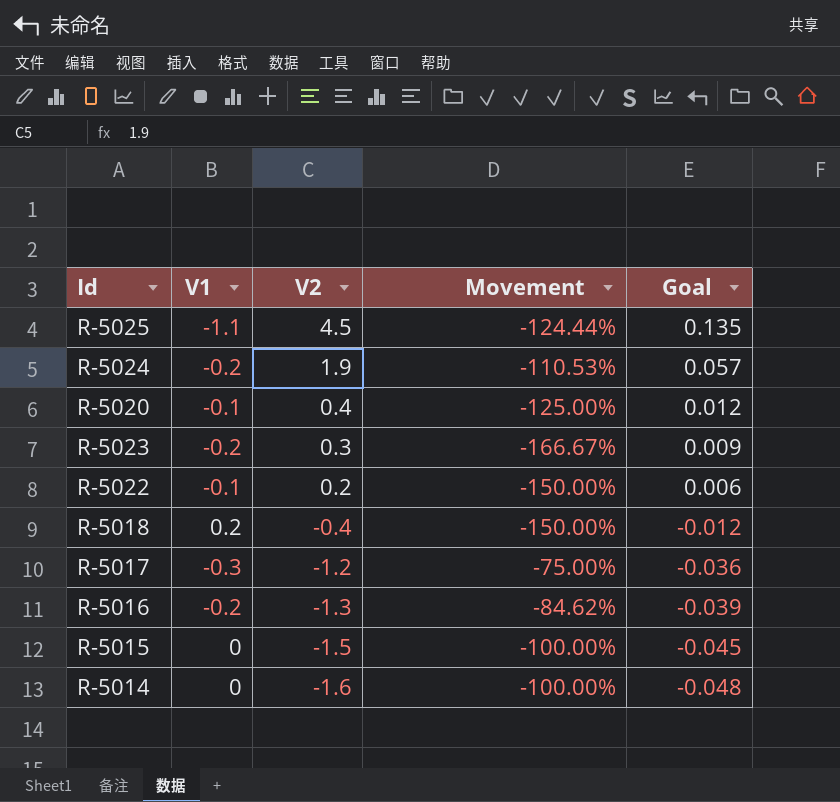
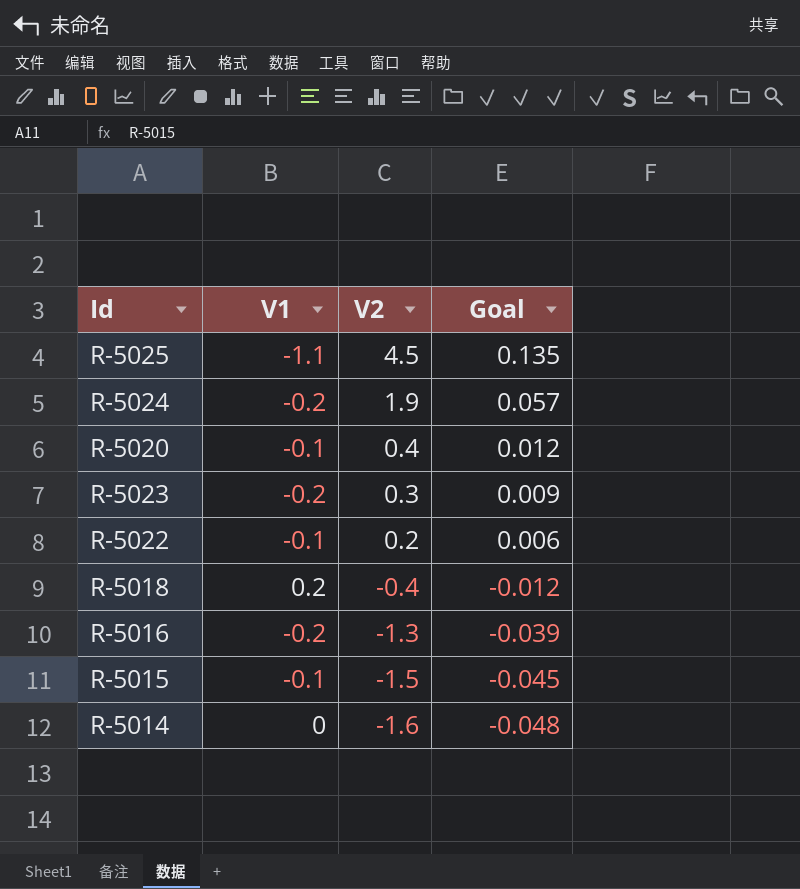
column Movement | formula: ([V1] - [V2]) / [V2] -> none
row R-5017: -0.3 | -1.2 | -75.00% | -0.036 -> none
R-5015 | V1: 0 -> -0.1

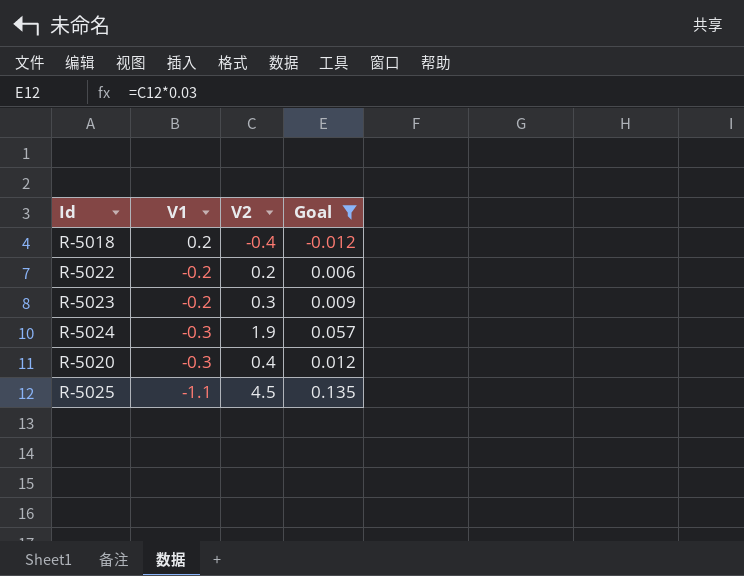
filter: none -> Goal >= -0.012
row order: V2 descending -> V1 descending
R-5022 | V1: -0.1 -> -0.2
R-5024 | V1: -0.2 -> -0.3
R-5020 | V1: -0.1 -> -0.3

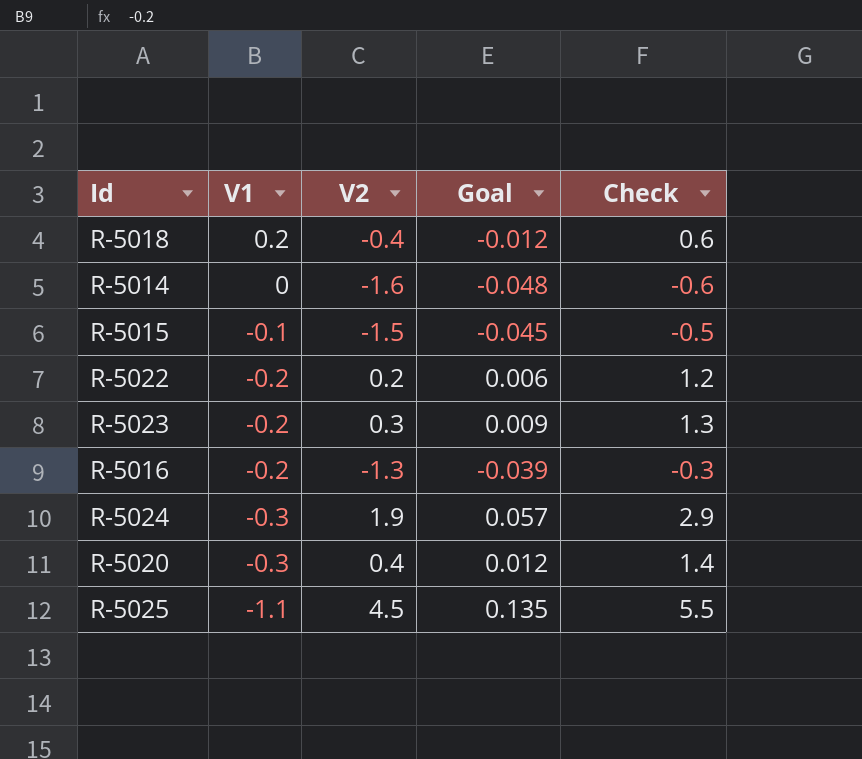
filter: Goal >= -0.012 -> none
column Check | formula: none -> [V2] + 1

